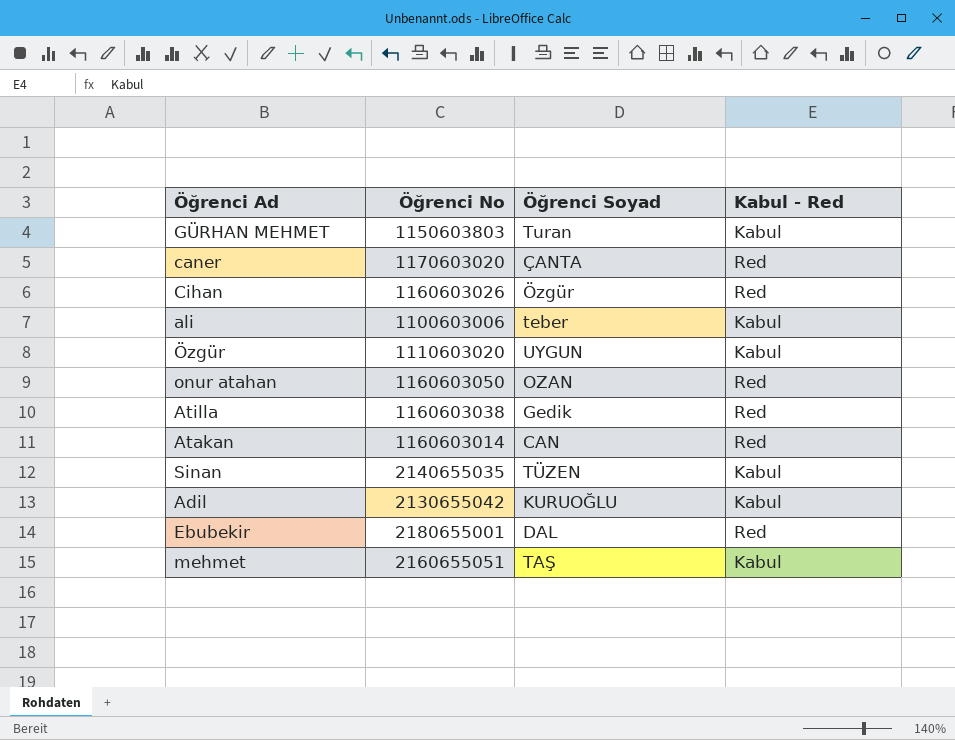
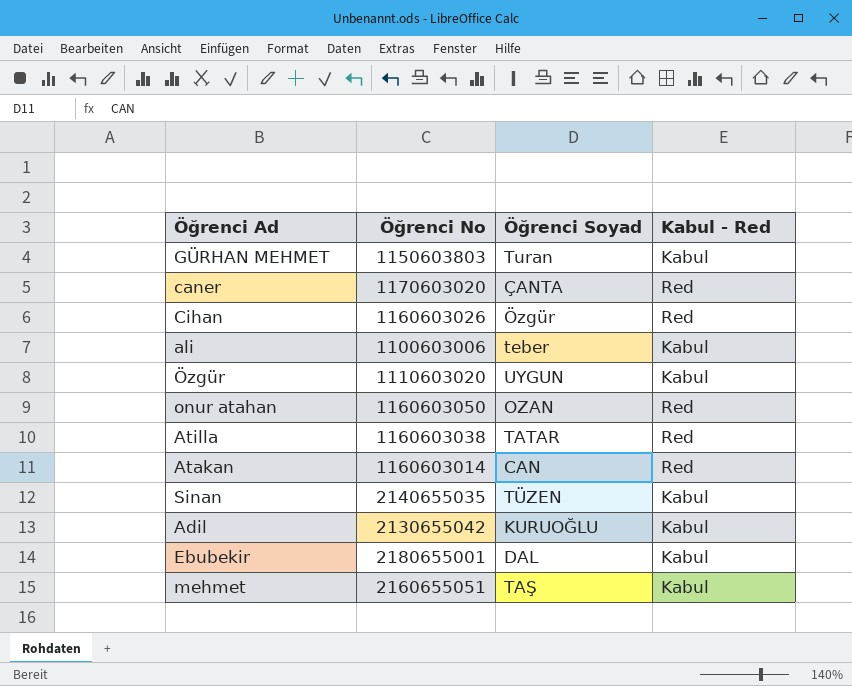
Atilla | Öğrenci Soyad: Gedik -> TATAR
Ebubekir | Kabul - Red: Red -> Kabul

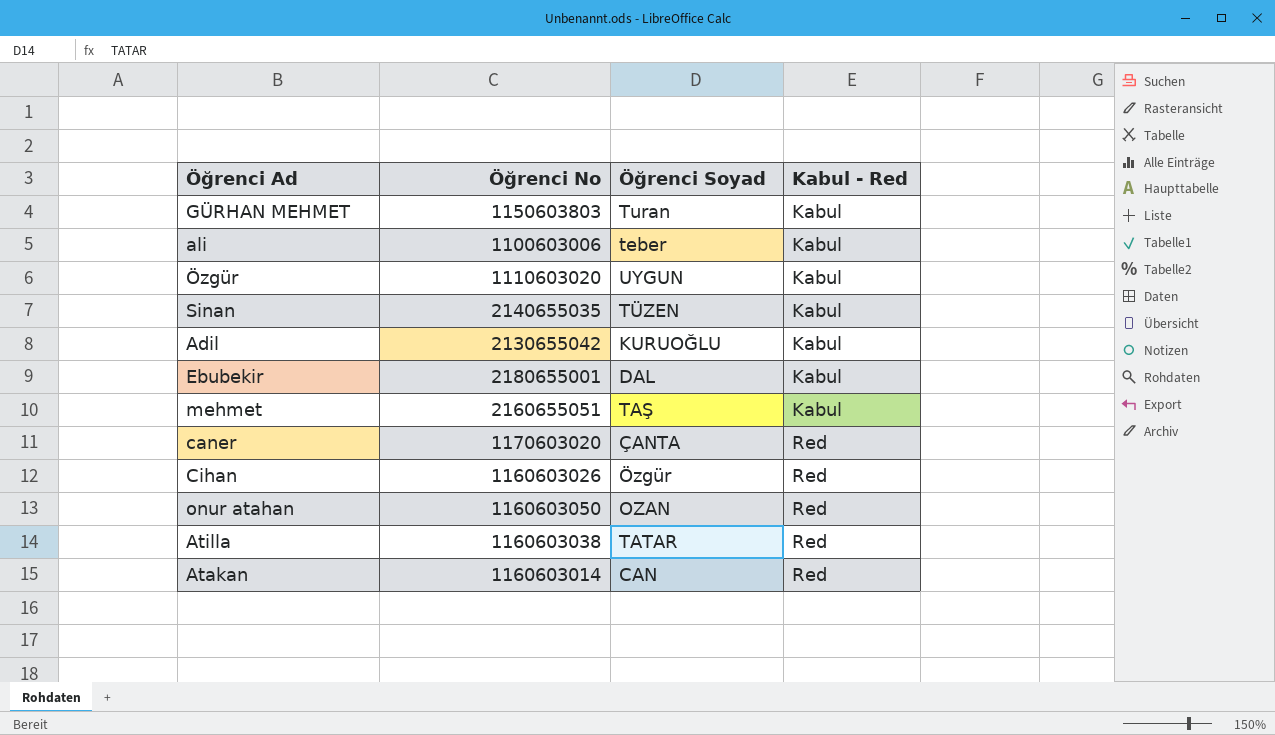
row order: none -> Kabul - Red ascending

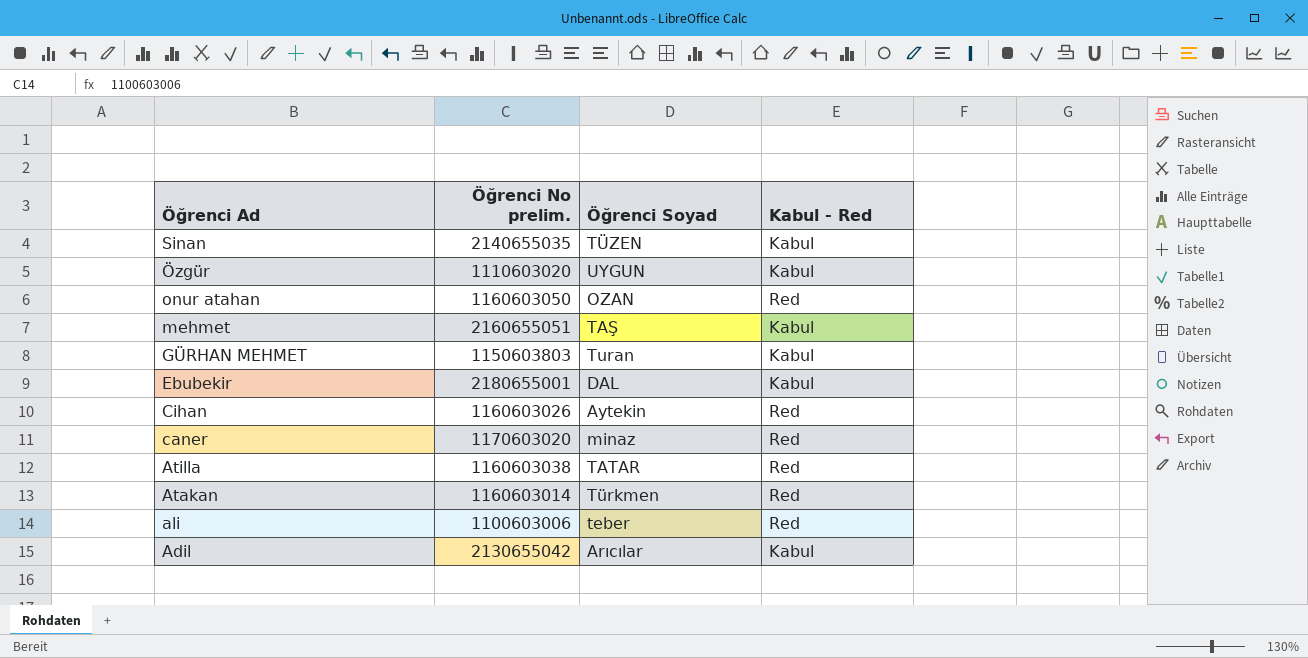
row order: Kabul - Red ascending -> Öğrenci Ad descending
column name: Öğrenci No -> Öğrenci No prelim.
Cihan | Öğrenci Soyad: Özgür -> Aytekin
caner | Öğrenci Soyad: ÇANTA -> minaz
Atakan | Öğrenci Soyad: CAN -> Türkmen
ali | Kabul - Red: Kabul -> Red
Adil | Öğrenci Soyad: KURUOĞLU -> Arıcılar

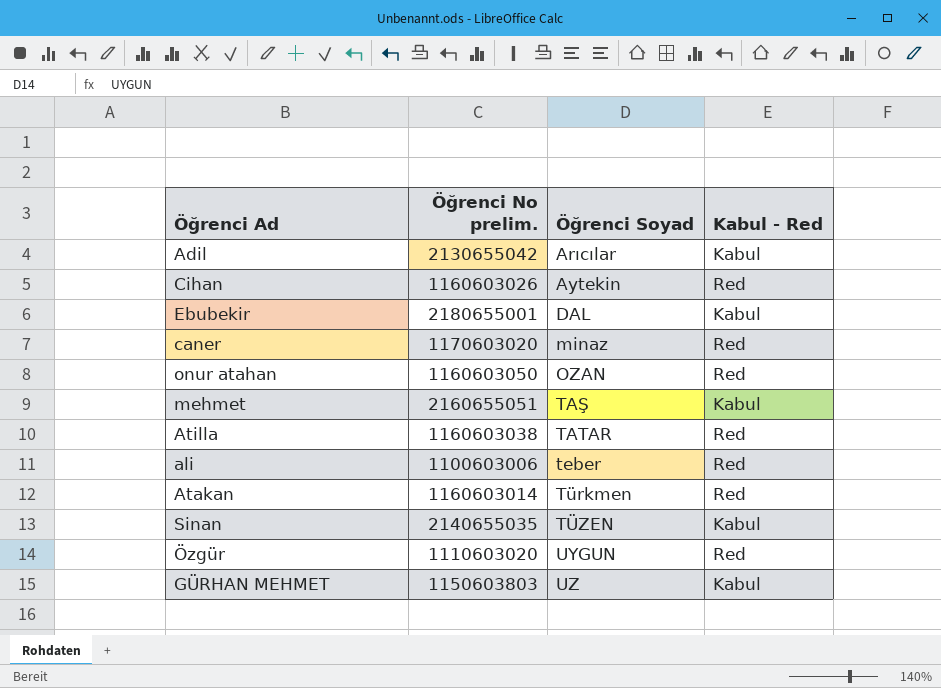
row order: Öğrenci Ad descending -> Öğrenci Soyad ascending
Özgür | Kabul - Red: Kabul -> Red
GÜRHAN MEHMET | Öğrenci Soyad: Turan -> UZ

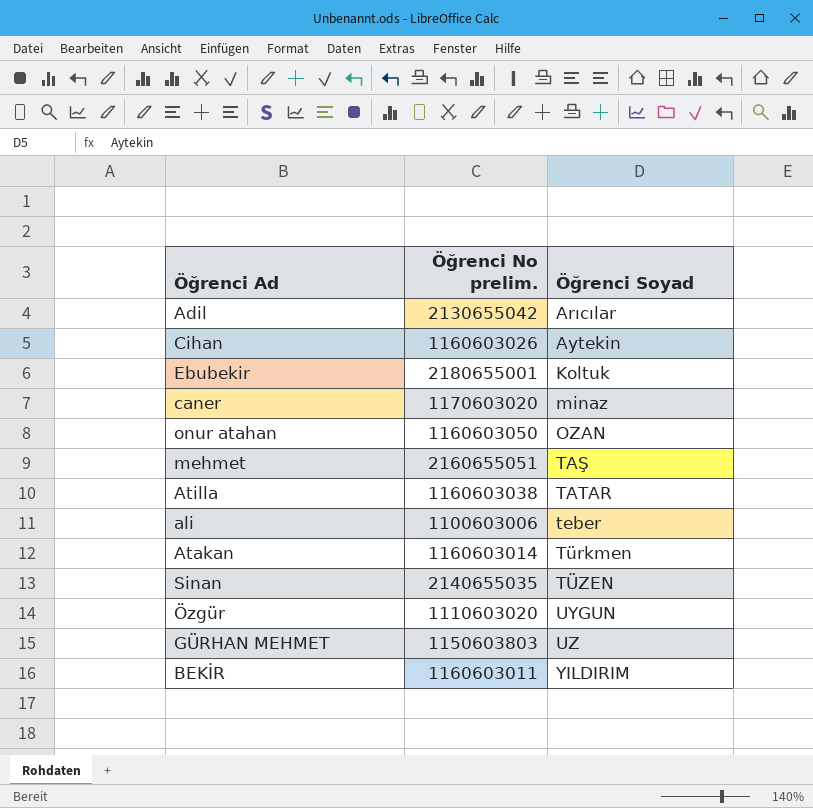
column Kabul - Red | position: 4 -> none
Ebubekir | Öğrenci Soyad: DAL -> Koltuk
row BEKİR: none -> 1160603011 | YILDIRIM

